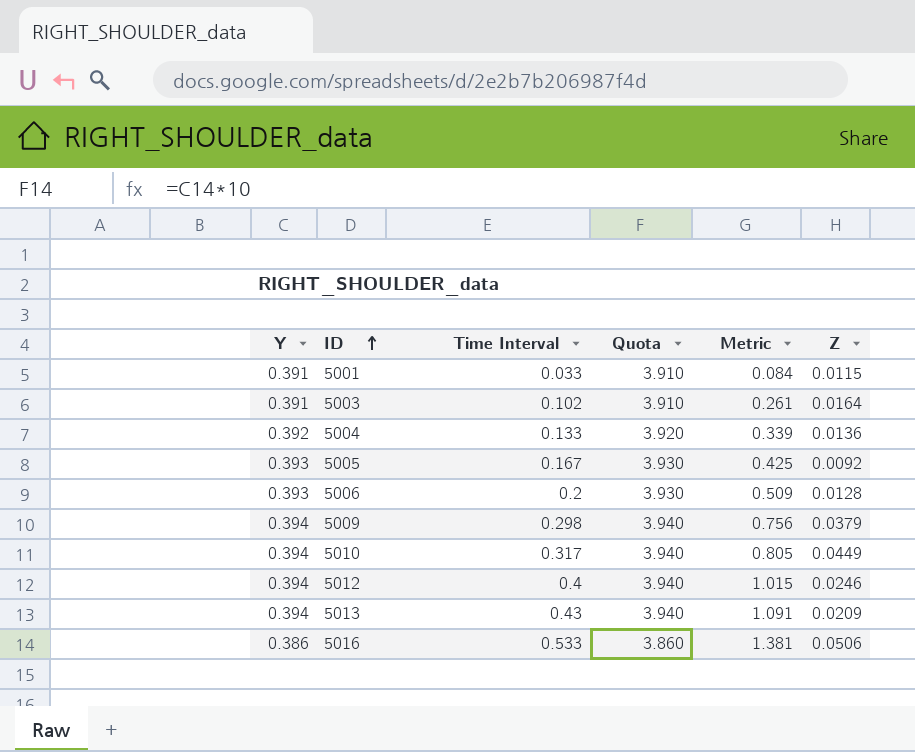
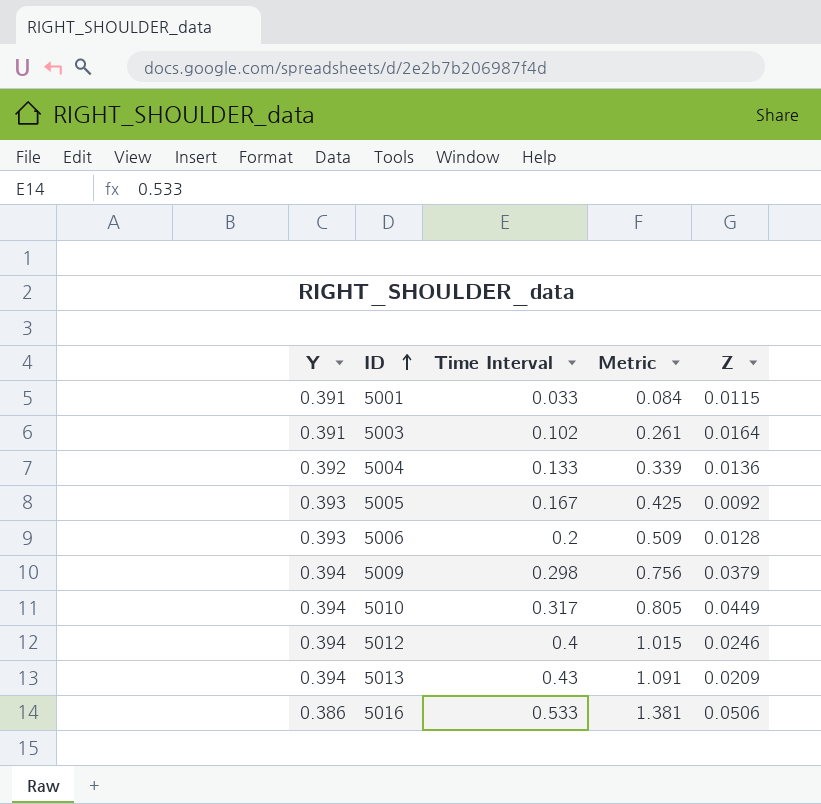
column Quota | formula: [Y] * 10 -> none

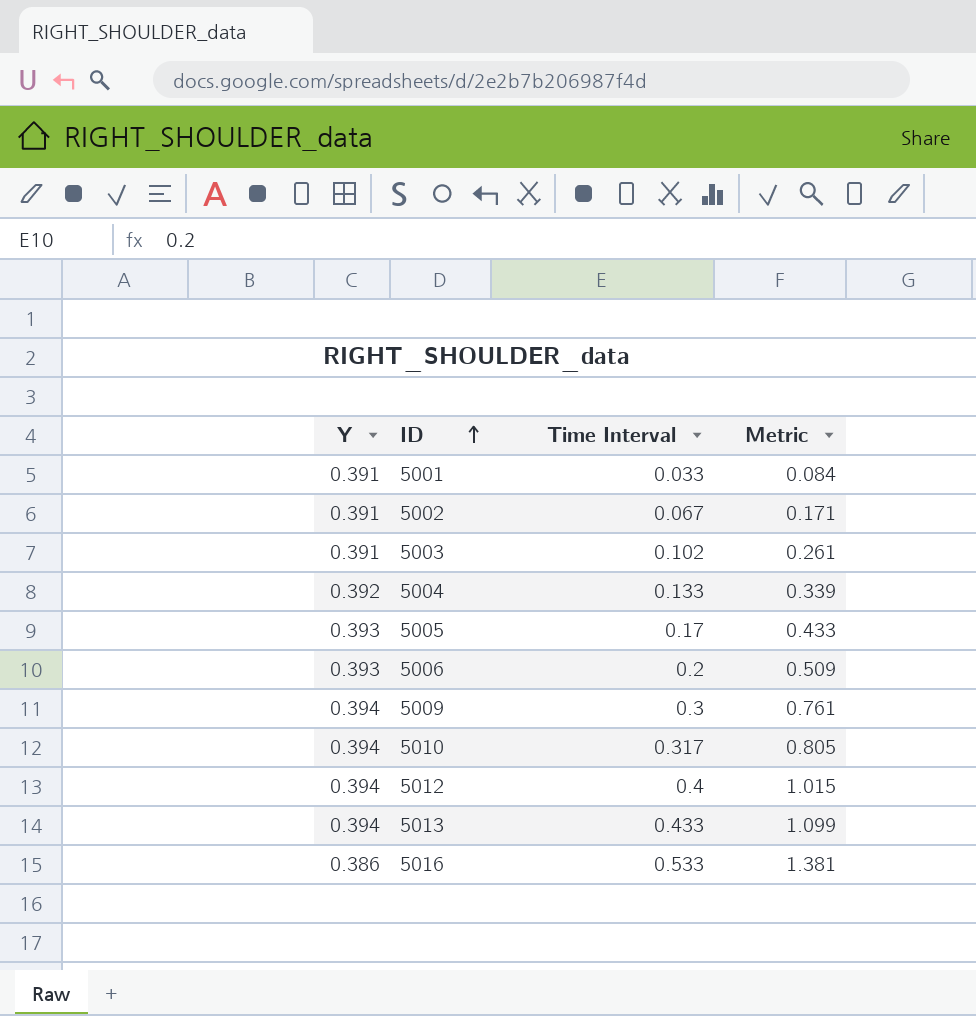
column Z | position: 5 -> none
row 5002: none -> 0.391 | 0.067 | 0.171
5005 | Time Interval: 0.167 -> 0.17
5005 | Metric: 0.425 -> 0.433
5009 | Time Interval: 0.298 -> 0.3
5009 | Metric: 0.756 -> 0.761
5013 | Time Interval: 0.43 -> 0.433
5013 | Metric: 1.091 -> 1.099

